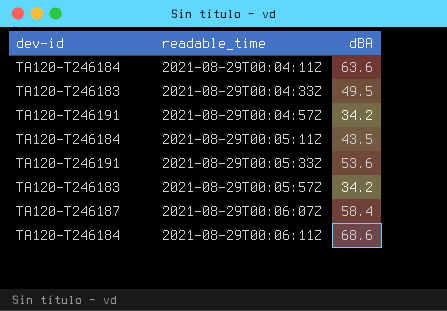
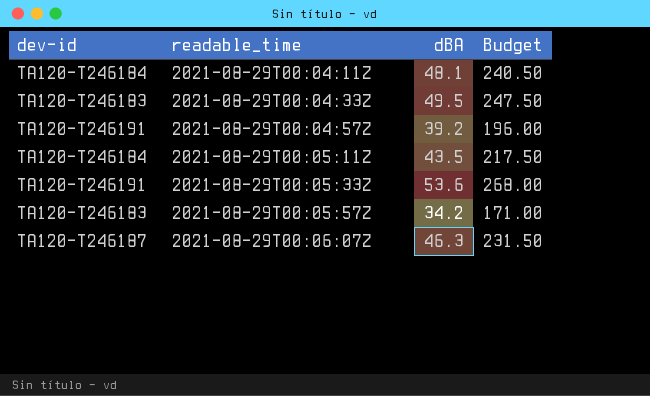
column Budget | formula: none -> [dBA] * 5
row 2021-08-29T00:06:11Z: TA120-T246184 | 68.6 -> none
2021-08-29T00:04:11Z | dBA: 63.6 -> 48.1
2021-08-29T00:04:57Z | dBA: 34.2 -> 39.2
2021-08-29T00:06:07Z | dBA: 58.4 -> 46.3

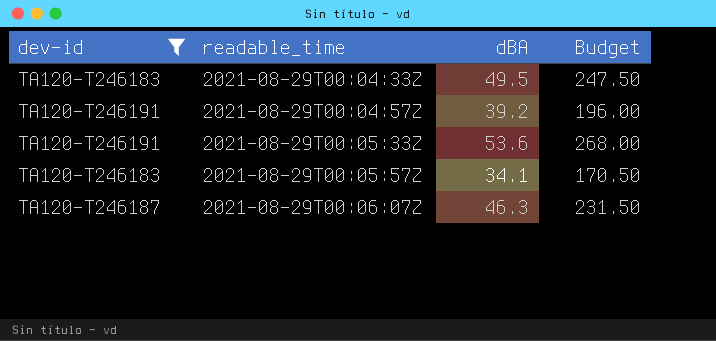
filter: none -> dev-id != TA120-T246184
2021-08-29T00:05:57Z | dBA: 34.2 -> 34.1
2021-08-29T00:05:57Z | Budget: 171.00 -> 170.50

